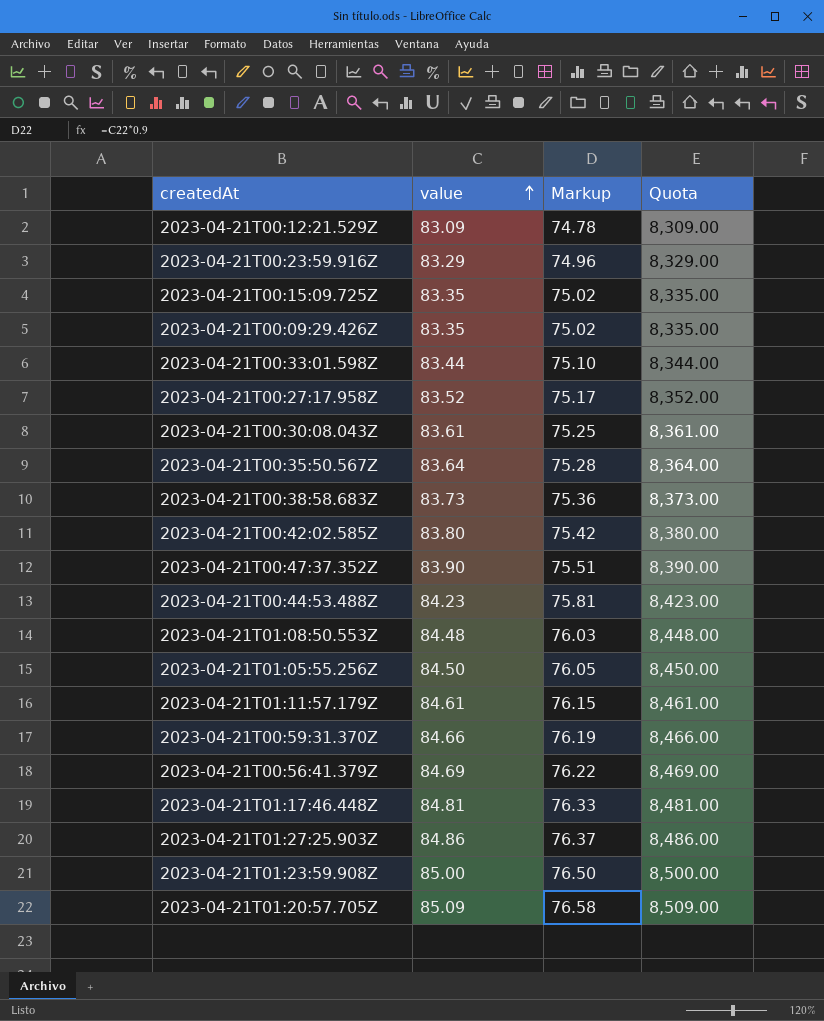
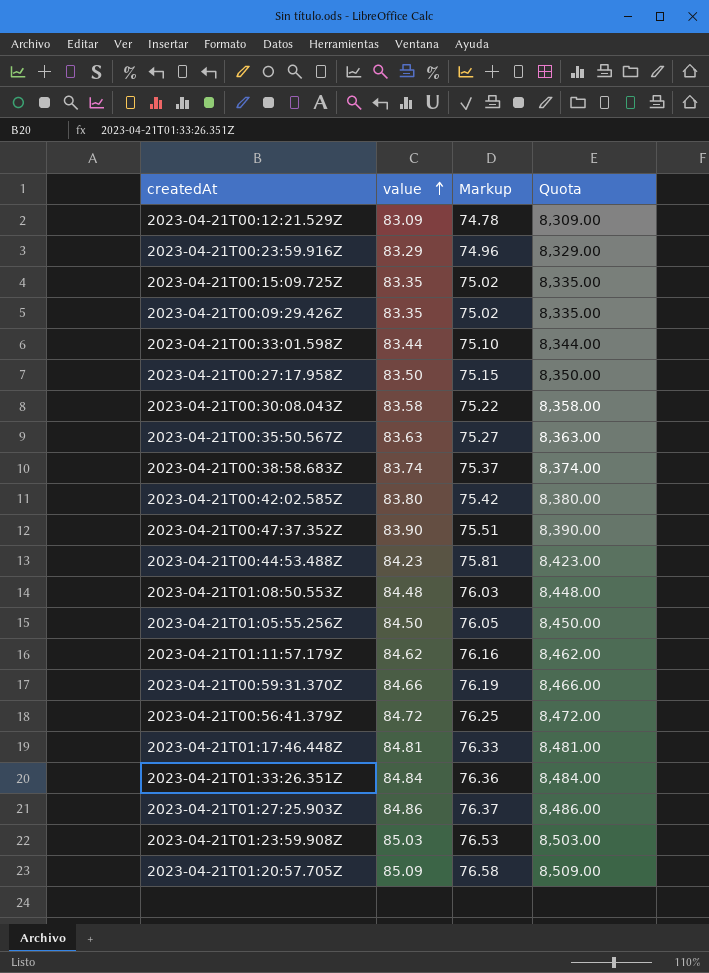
2023-04-21T00:27:17.958Z | value: 83.52 -> 83.50
2023-04-21T00:27:17.958Z | Markup: 75.17 -> 75.15
2023-04-21T00:27:17.958Z | Quota: 8,352.00 -> 8,350.00
2023-04-21T00:30:08.043Z | value: 83.61 -> 83.58
2023-04-21T00:30:08.043Z | Markup: 75.25 -> 75.22
2023-04-21T00:30:08.043Z | Quota: 8,361.00 -> 8,358.00
2023-04-21T00:35:50.567Z | value: 83.64 -> 83.63
2023-04-21T00:35:50.567Z | Markup: 75.28 -> 75.27
2023-04-21T00:35:50.567Z | Quota: 8,364.00 -> 8,363.00
2023-04-21T00:38:58.683Z | value: 83.73 -> 83.74
2023-04-21T00:38:58.683Z | Markup: 75.36 -> 75.37
2023-04-21T00:38:58.683Z | Quota: 8,373.00 -> 8,374.00
2023-04-21T01:11:57.179Z | value: 84.61 -> 84.62
2023-04-21T01:11:57.179Z | Markup: 76.15 -> 76.16
2023-04-21T01:11:57.179Z | Quota: 8,461.00 -> 8,462.00
2023-04-21T00:56:41.379Z | value: 84.69 -> 84.72
2023-04-21T00:56:41.379Z | Markup: 76.22 -> 76.25
2023-04-21T00:56:41.379Z | Quota: 8,469.00 -> 8,472.00
row 2023-04-21T01:33:26.351Z: none -> 84.84 | 76.36 | 8,484.00
2023-04-21T01:23:59.908Z | value: 85.00 -> 85.03
2023-04-21T01:23:59.908Z | Markup: 76.50 -> 76.53
2023-04-21T01:23:59.908Z | Quota: 8,500.00 -> 8,503.00

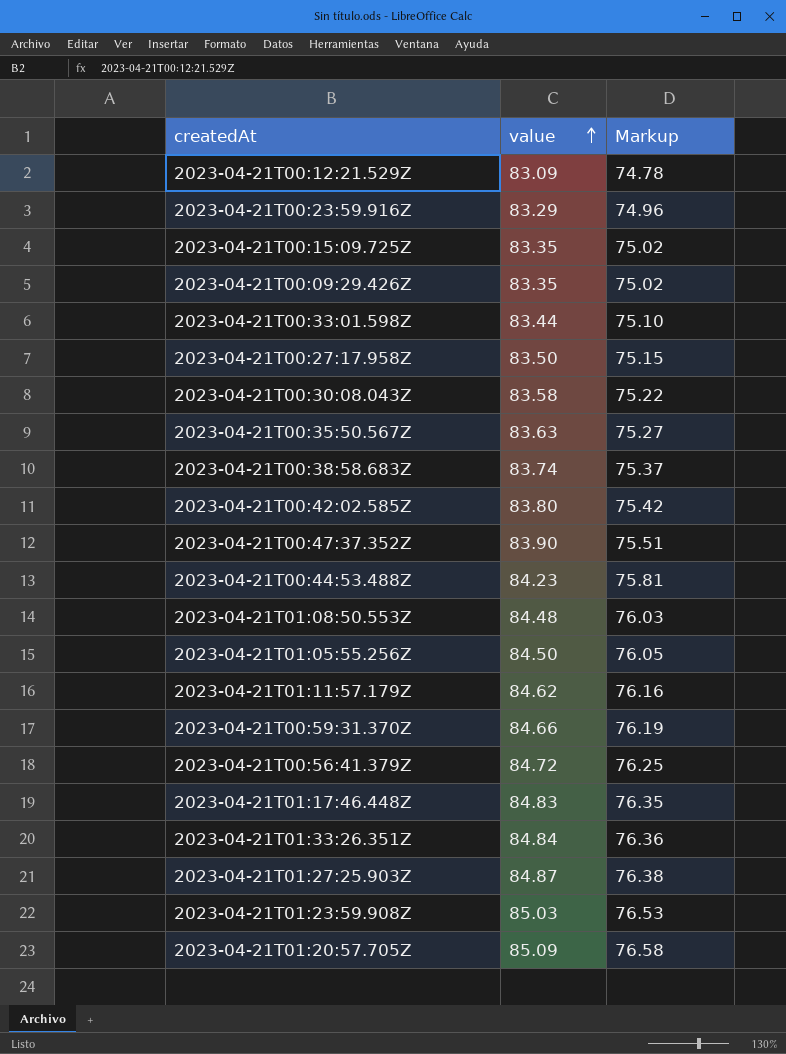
column Quota | formula: [value] * 100 -> none
2023-04-21T01:17:46.448Z | value: 84.81 -> 84.83
2023-04-21T01:17:46.448Z | Markup: 76.33 -> 76.35
2023-04-21T01:27:25.903Z | value: 84.86 -> 84.87
2023-04-21T01:27:25.903Z | Markup: 76.37 -> 76.38

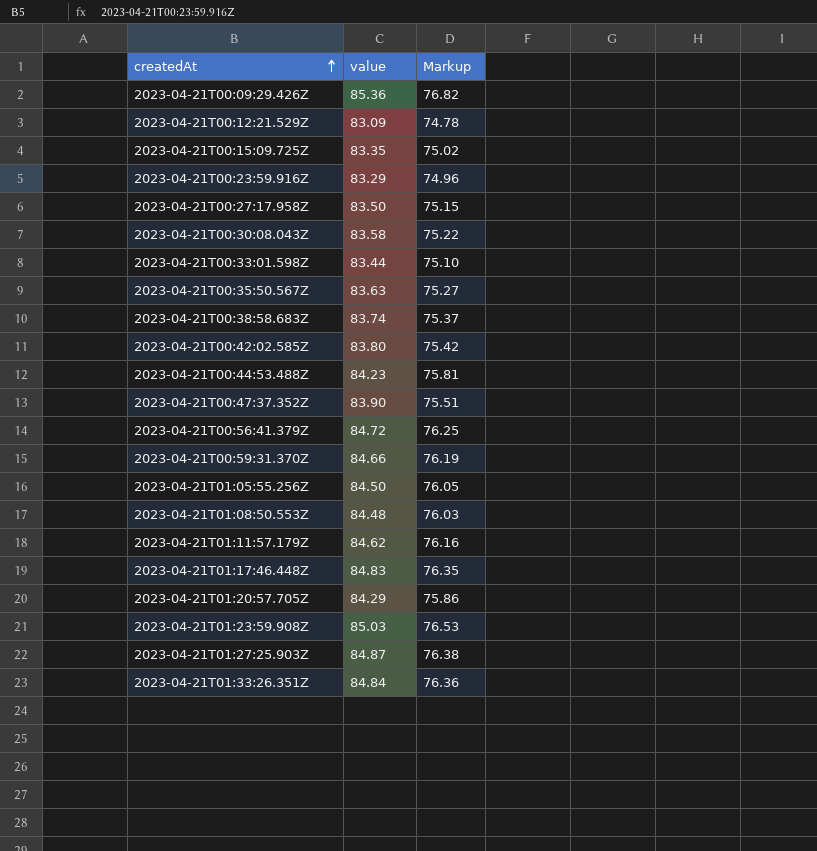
row order: value ascending -> createdAt ascending
2023-04-21T00:09:29.426Z | value: 83.35 -> 85.36
2023-04-21T00:09:29.426Z | Markup: 75.02 -> 76.82
2023-04-21T01:20:57.705Z | value: 85.09 -> 84.29
2023-04-21T01:20:57.705Z | Markup: 76.58 -> 75.86

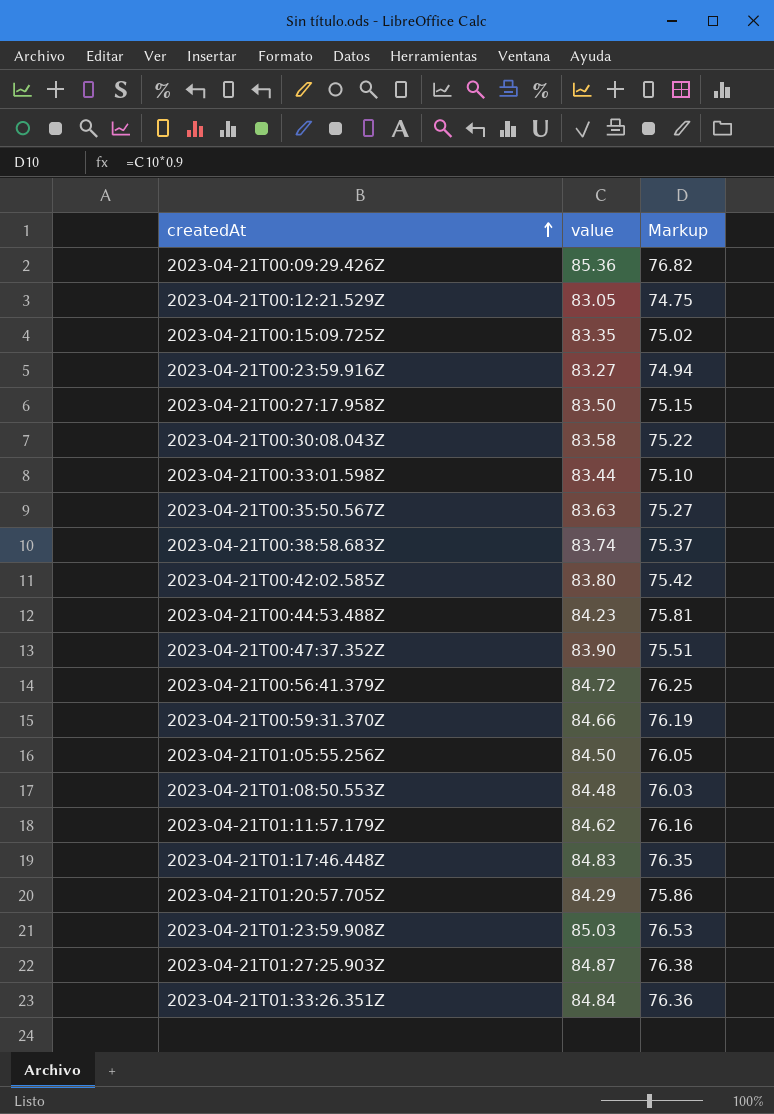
2023-04-21T00:12:21.529Z | value: 83.09 -> 83.05
2023-04-21T00:12:21.529Z | Markup: 74.78 -> 74.75
2023-04-21T00:23:59.916Z | value: 83.29 -> 83.27
2023-04-21T00:23:59.916Z | Markup: 74.96 -> 74.94

